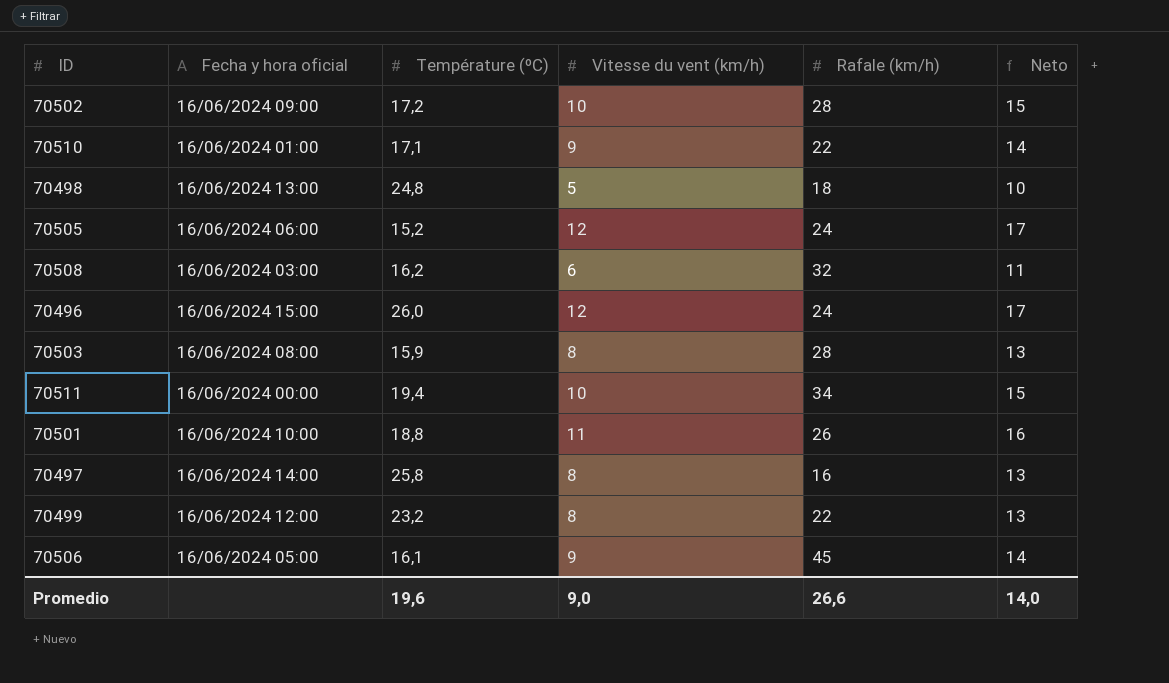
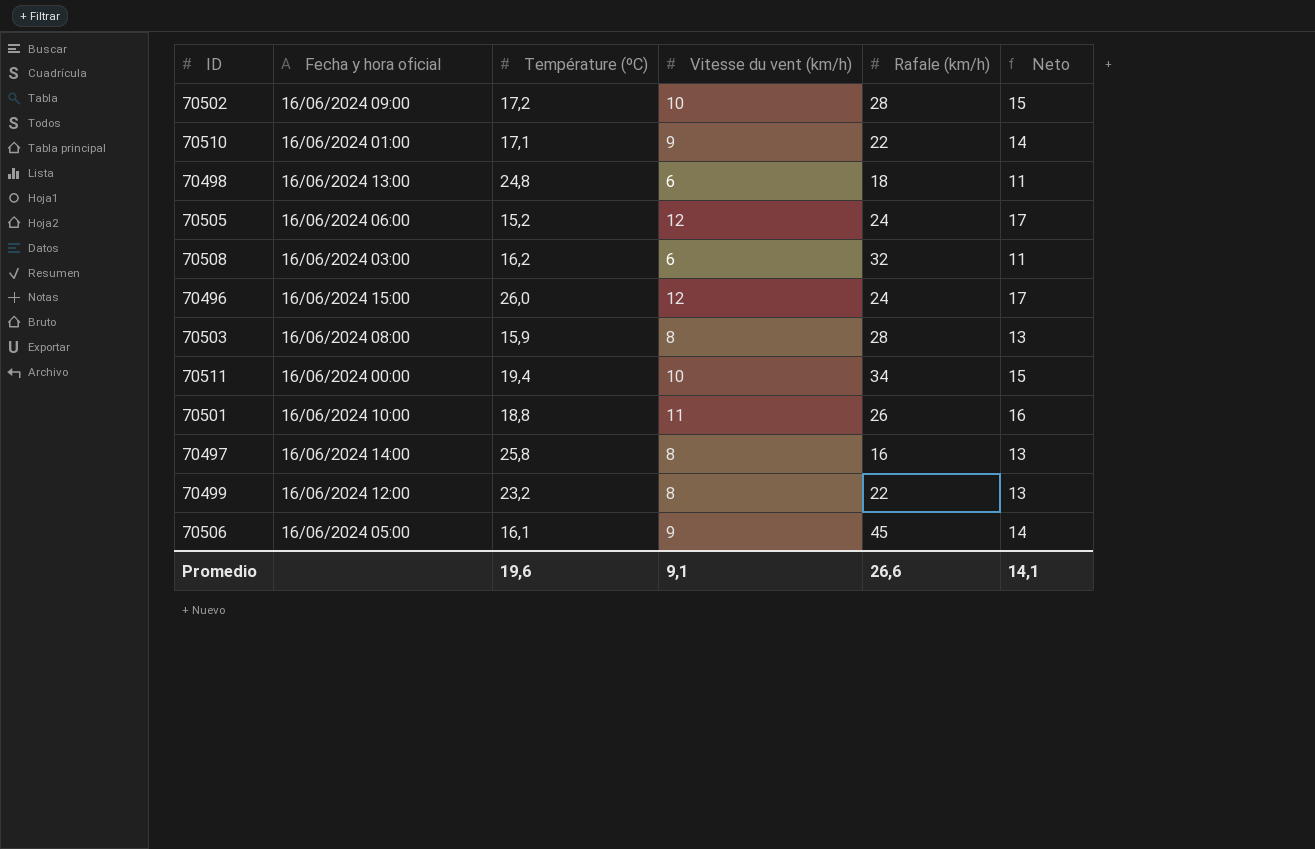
70498 | Vitesse du vent (km/h): 5 -> 6
70498 | Neto: 10 -> 11
Promedio | Vitesse du vent (km/h): 9,0 -> 9,1
Promedio | Neto: 14,0 -> 14,1

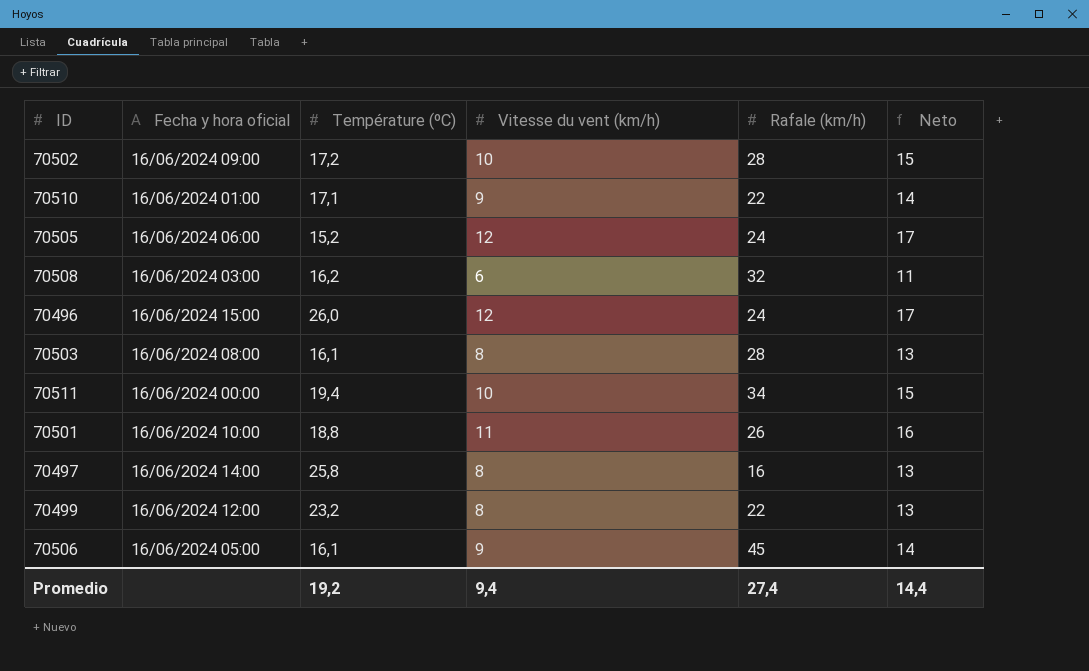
row 70498: 16/06/2024 13:00 | 24,8 | 6 | 18 | 11 -> none
70503 | Température (ºC): 15,9 -> 16,1
Promedio | Température (ºC): 19,6 -> 19,2
Promedio | Vitesse du vent (km/h): 9,1 -> 9,4
Promedio | Rafale (km/h): 26,6 -> 27,4
Promedio | Neto: 14,1 -> 14,4

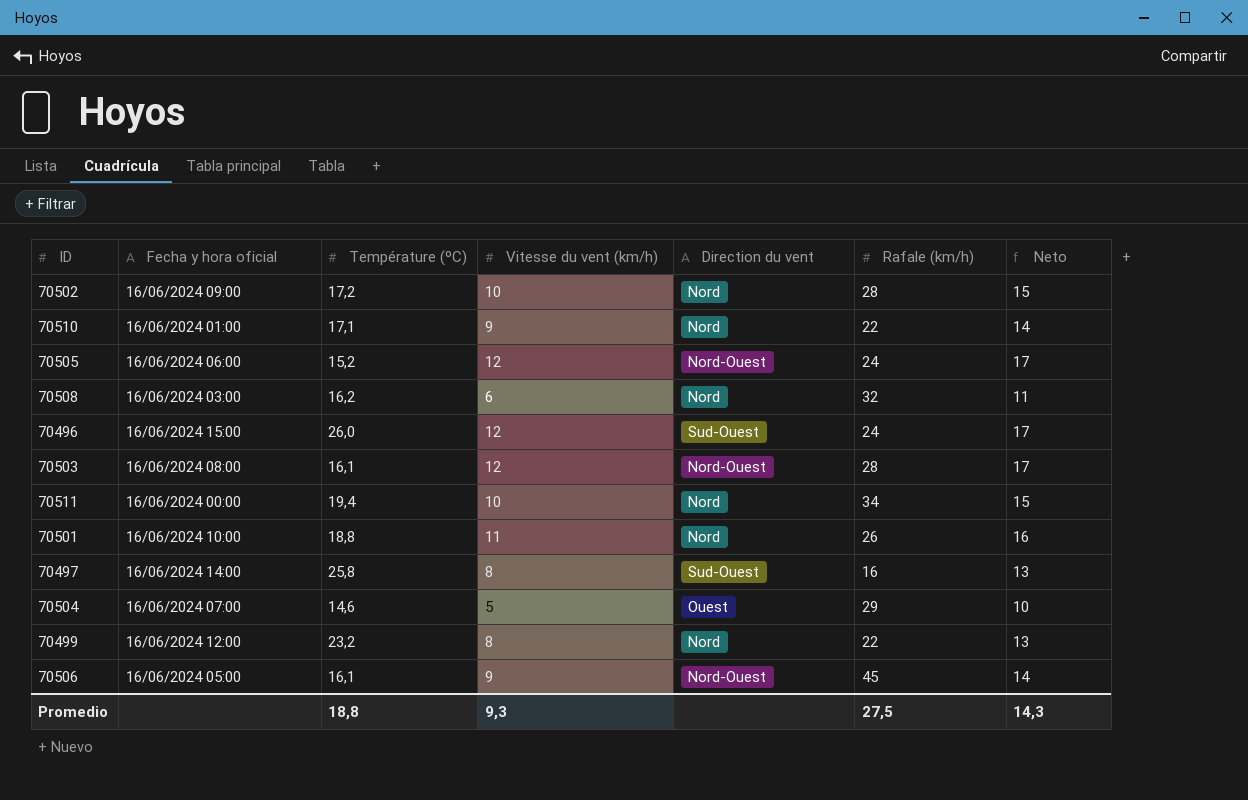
column Direction du vent | position: none -> 5
70503 | Vitesse du vent (km/h): 8 -> 12
70503 | Neto: 13 -> 17
row 70504: none -> 16/06/2024 07:00 | 14,6 | 5 | Ouest | 29 | 10
Promedio | Température (ºC): 19,2 -> 18,8
Promedio | Vitesse du vent (km/h): 9,4 -> 9,3
Promedio | Rafale (km/h): 27,4 -> 27,5
Promedio | Neto: 14,4 -> 14,3

